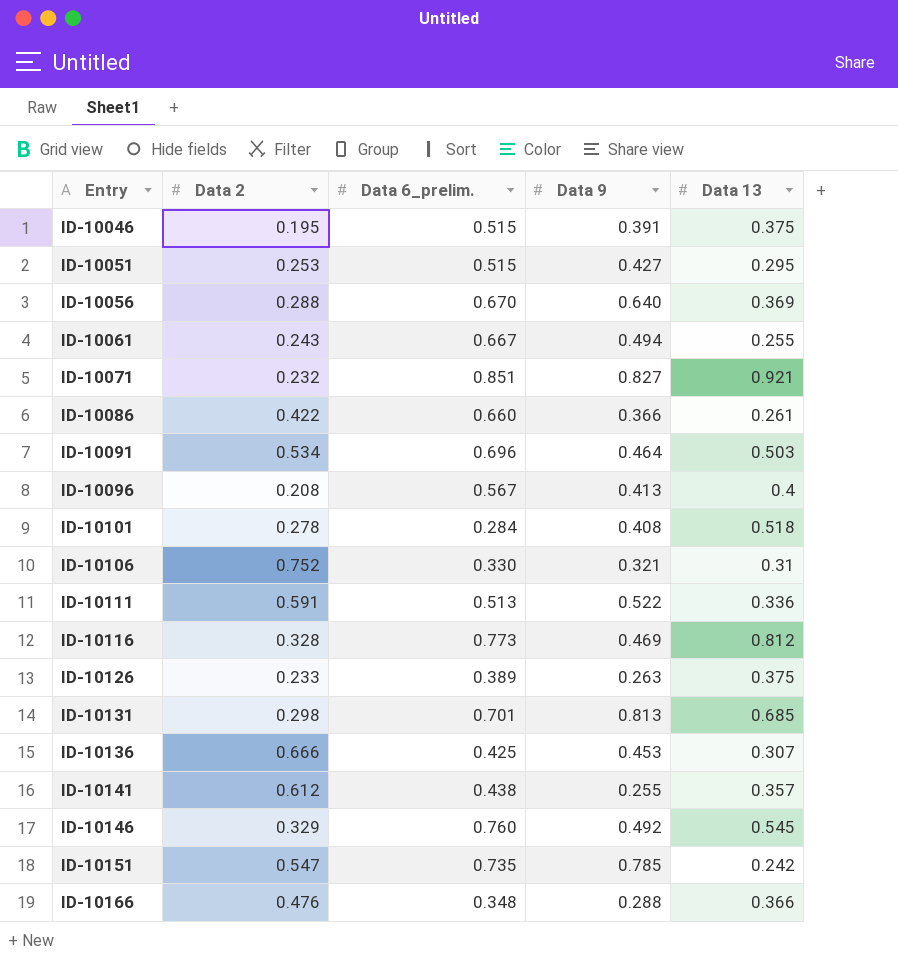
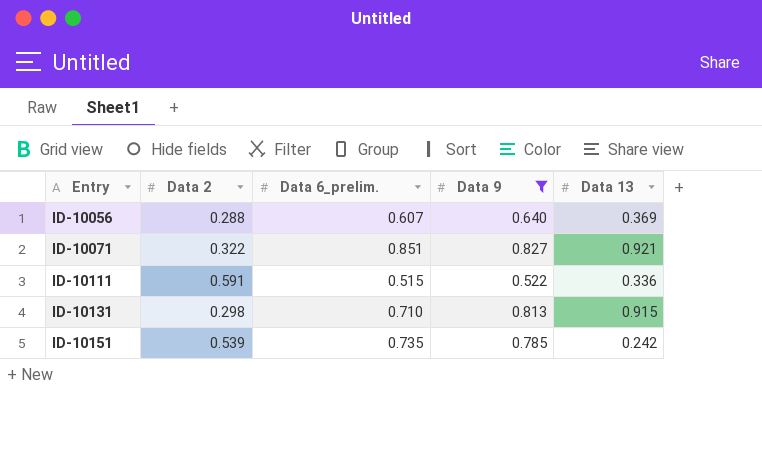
filter: none -> Data 9 >= 0.522
ID-10056 | Data 6_prelim.: 0.670 -> 0.607
ID-10071 | Data 2: 0.232 -> 0.322
ID-10111 | Data 6_prelim.: 0.513 -> 0.515
ID-10131 | Data 6_prelim.: 0.701 -> 0.710
ID-10131 | Data 13: 0.685 -> 0.915
ID-10151 | Data 2: 0.547 -> 0.539

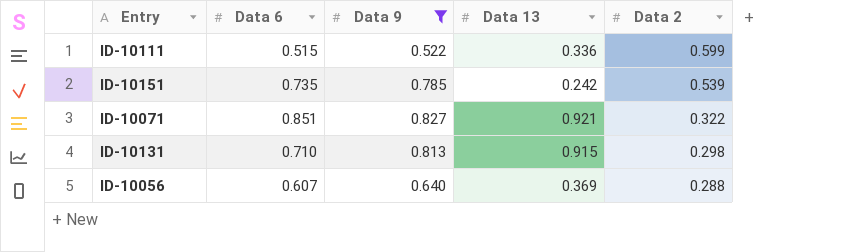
row order: Entry ascending -> Data 2 descending
column name: Data 6_prelim. -> Data 6
column Data 2 | position: 2 -> 5
ID-10111 | Data 2: 0.591 -> 0.599

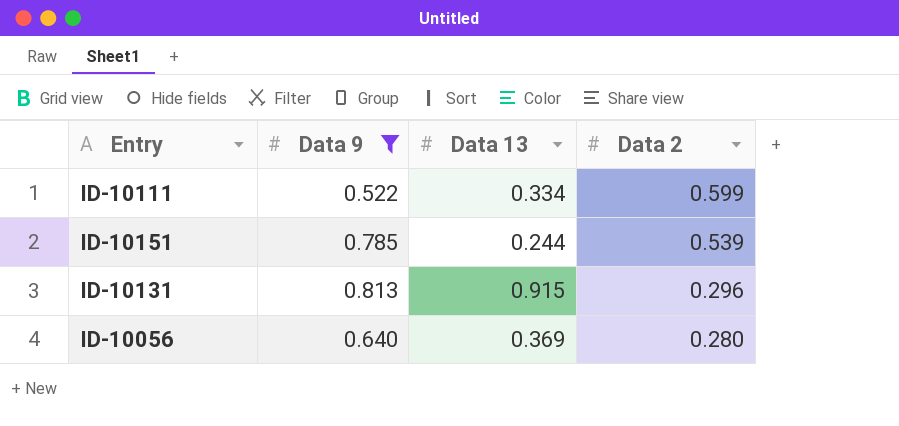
column Data 6 | position: 2 -> none
row ID-10071: 0.851 | 0.827 | 0.921 | 0.322 -> none
ID-10111 | Data 13: 0.336 -> 0.334
ID-10151 | Data 13: 0.242 -> 0.244
ID-10131 | Data 2: 0.298 -> 0.296
ID-10056 | Data 2: 0.288 -> 0.280

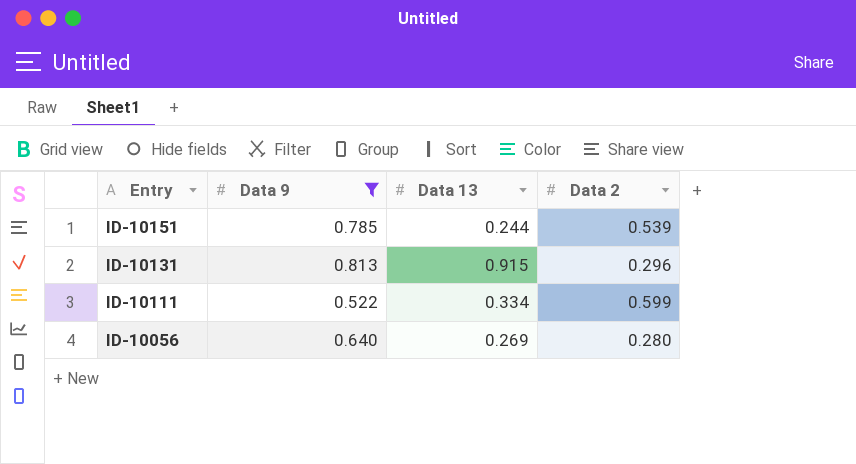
row order: Data 2 descending -> Entry descending
ID-10056 | Data 13: 0.369 -> 0.269

